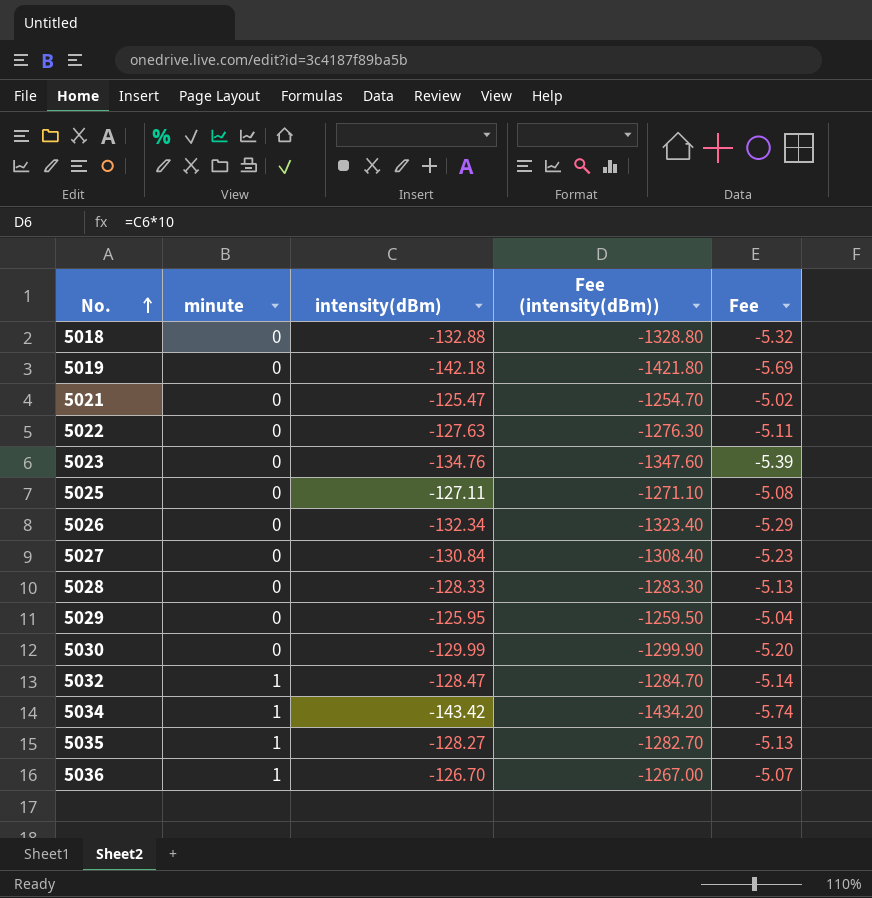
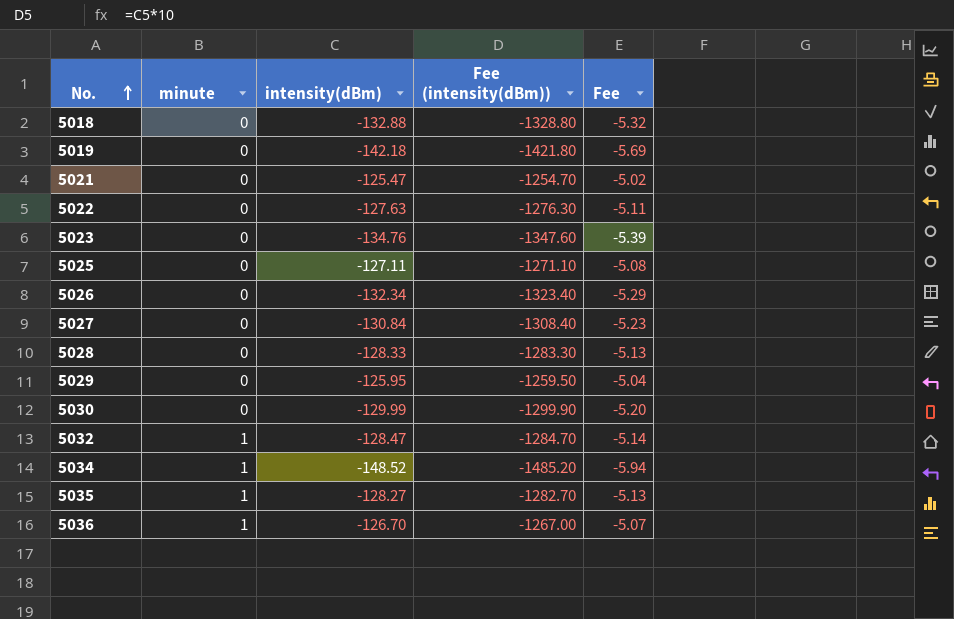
5034 | intensity(dBm): -143.42 -> -148.52
5034 | Fee (intensity(dBm)): -1434.20 -> -1485.20
5034 | Fee: -5.74 -> -5.94

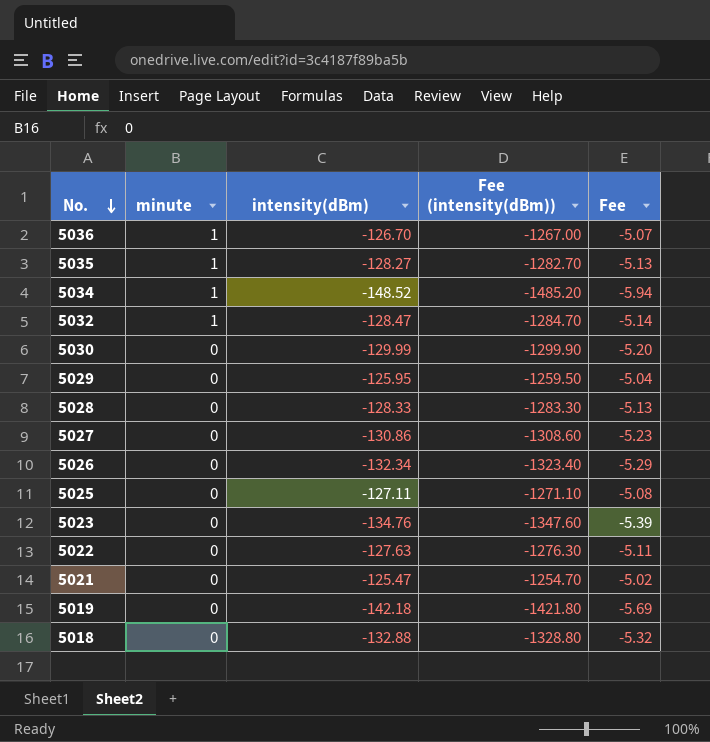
row order: No. ascending -> No. descending
5027 | intensity(dBm): -130.84 -> -130.86
5027 | Fee (intensity(dBm)): -1308.40 -> -1308.60

